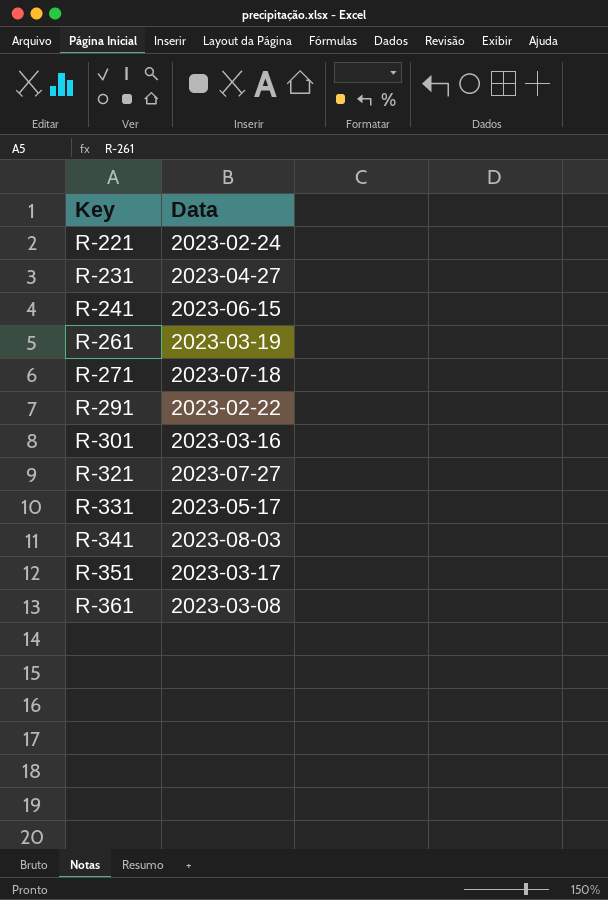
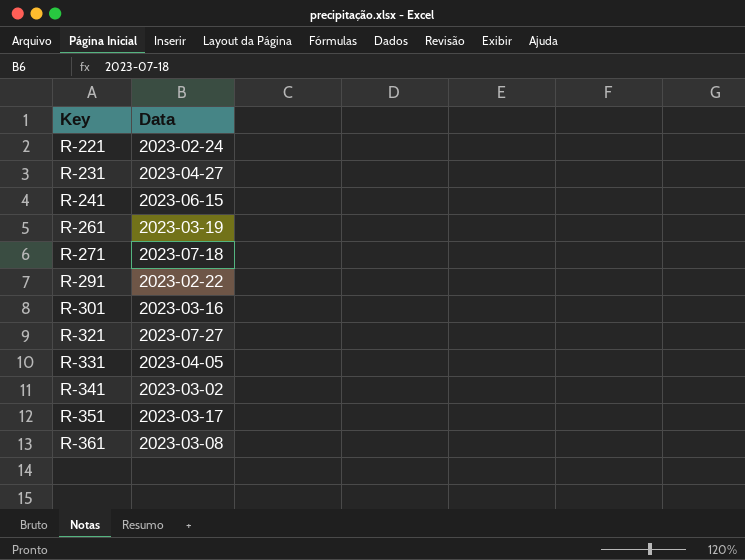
R-331 | Data: 2023-05-17 -> 2023-04-05
R-341 | Data: 2023-08-03 -> 2023-03-02

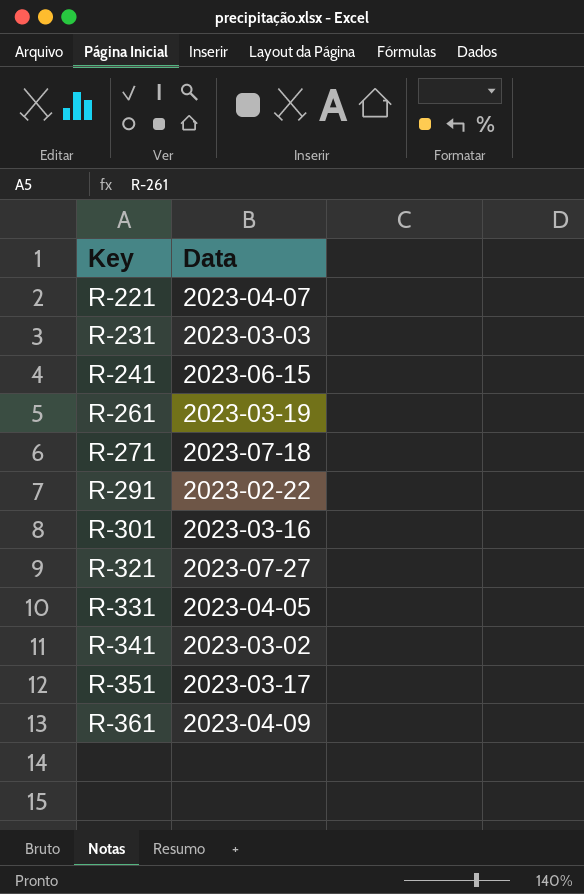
R-221 | Data: 2023-02-24 -> 2023-04-07
R-231 | Data: 2023-04-27 -> 2023-03-03
R-361 | Data: 2023-03-08 -> 2023-04-09

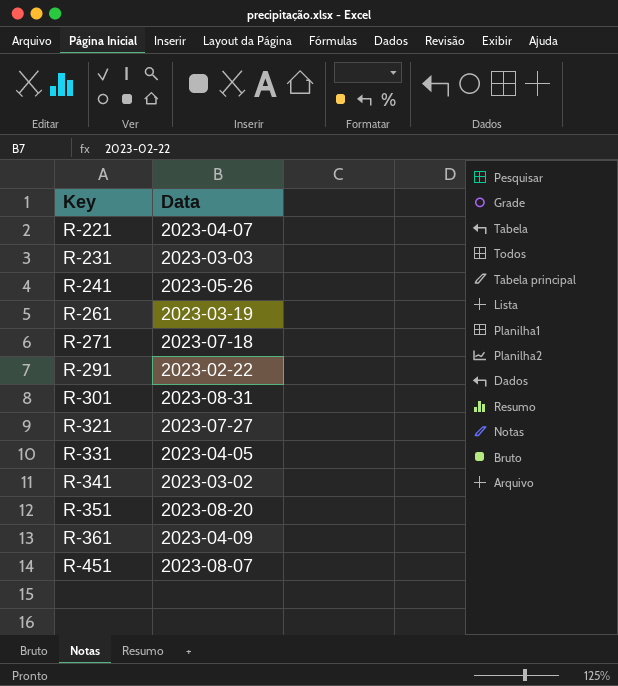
R-241 | Data: 2023-06-15 -> 2023-05-26
R-301 | Data: 2023-03-16 -> 2023-08-31
R-351 | Data: 2023-03-17 -> 2023-08-20
row R-451: none -> 2023-08-07

